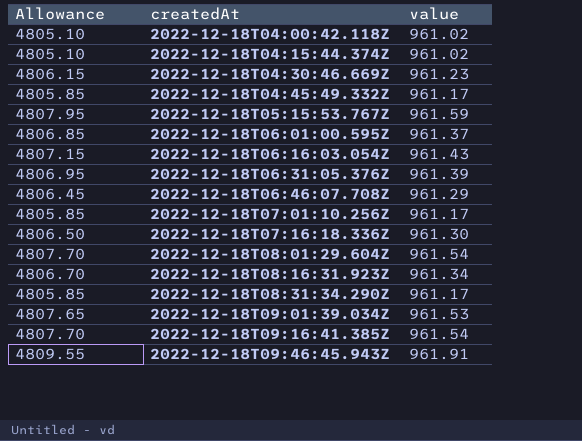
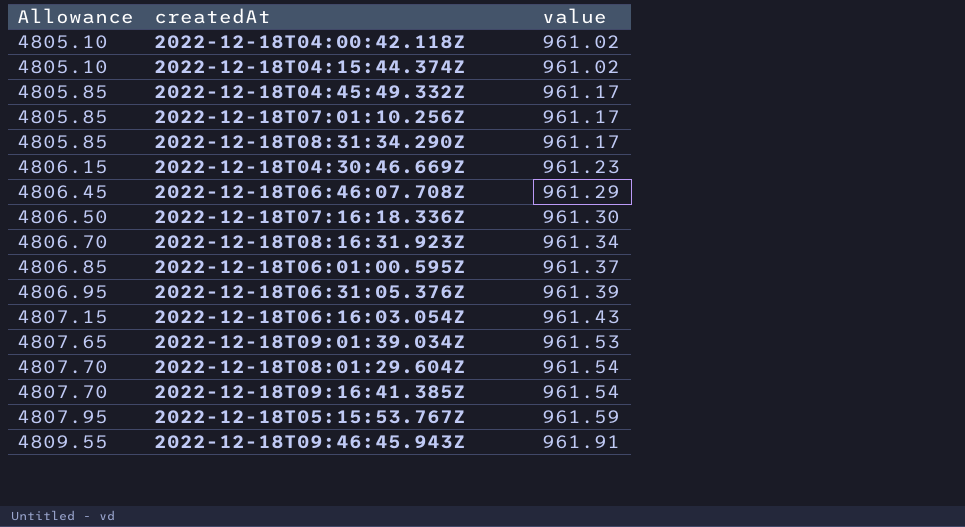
row order: createdAt ascending -> Allowance ascending

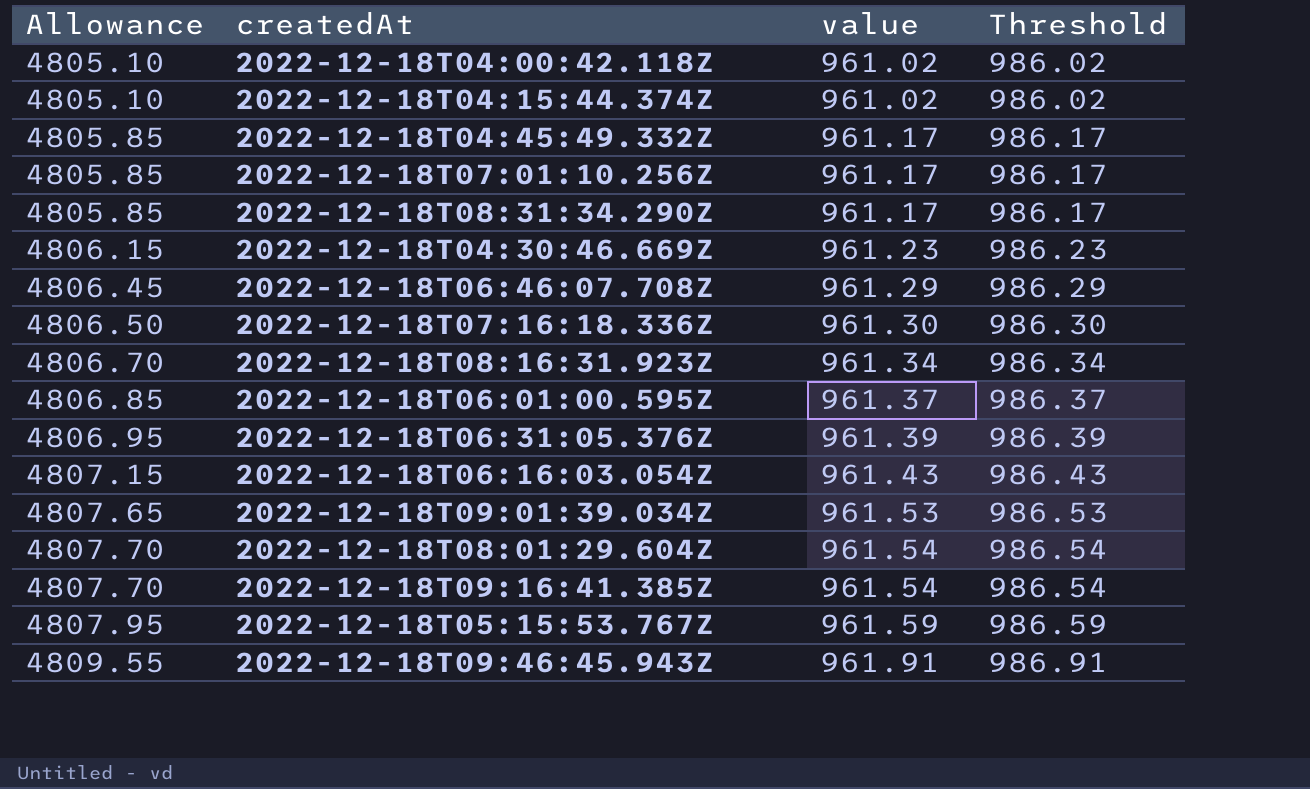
column Threshold | formula: none -> [value] + 25

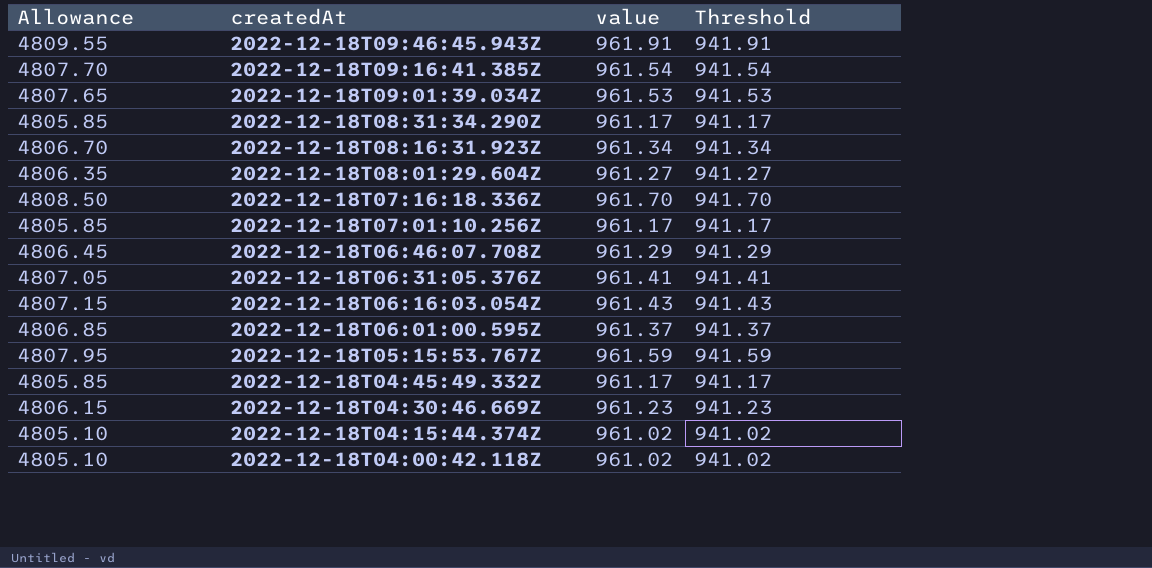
row order: Allowance ascending -> createdAt descending
column Threshold | formula: [value] + 25 -> [value] - 20
2022-12-18T08:01:29.604Z | Allowance: 4807.70 -> 4806.35
2022-12-18T08:01:29.604Z | value: 961.54 -> 961.27
2022-12-18T07:16:18.336Z | Allowance: 4806.50 -> 4808.50
2022-12-18T07:16:18.336Z | value: 961.30 -> 961.70
2022-12-18T06:31:05.376Z | Allowance: 4806.95 -> 4807.05
2022-12-18T06:31:05.376Z | value: 961.39 -> 961.41

